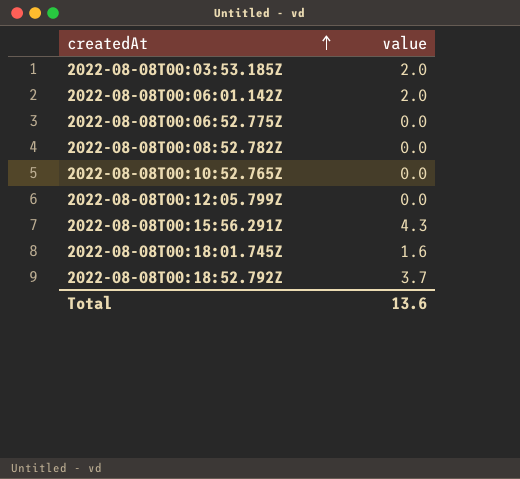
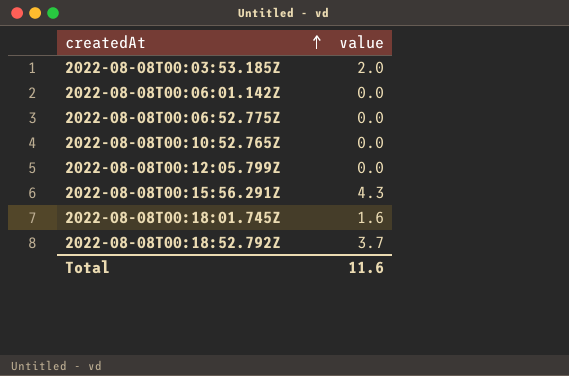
row 2022-08-08T00:08:52.782Z: 0.0 -> none
2022-08-08T00:06:01.142Z | value: 2.0 -> 0.0
Total | value: 13.6 -> 11.6

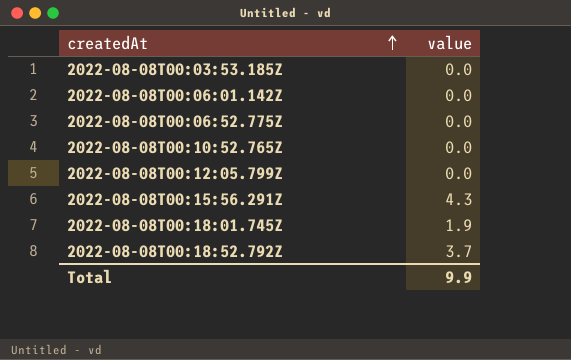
2022-08-08T00:03:53.185Z | value: 2.0 -> 0.0
2022-08-08T00:18:01.745Z | value: 1.6 -> 1.9
Total | value: 11.6 -> 9.9

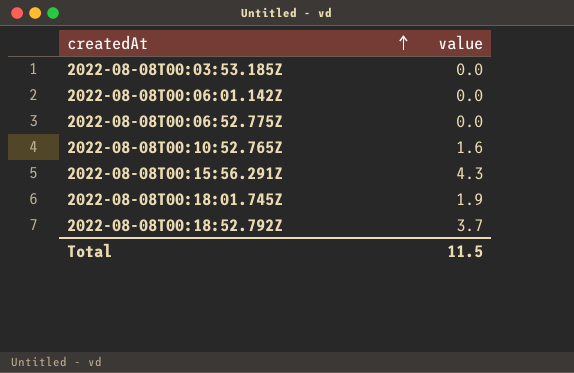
row 2022-08-08T00:12:05.799Z: 0.0 -> none
2022-08-08T00:10:52.765Z | value: 0.0 -> 1.6
Total | value: 9.9 -> 11.5

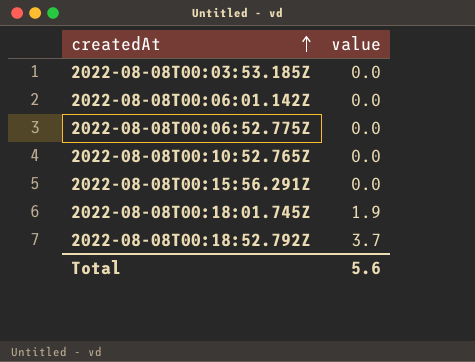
2022-08-08T00:10:52.765Z | value: 1.6 -> 0.0
2022-08-08T00:15:56.291Z | value: 4.3 -> 0.0
Total | value: 11.5 -> 5.6

